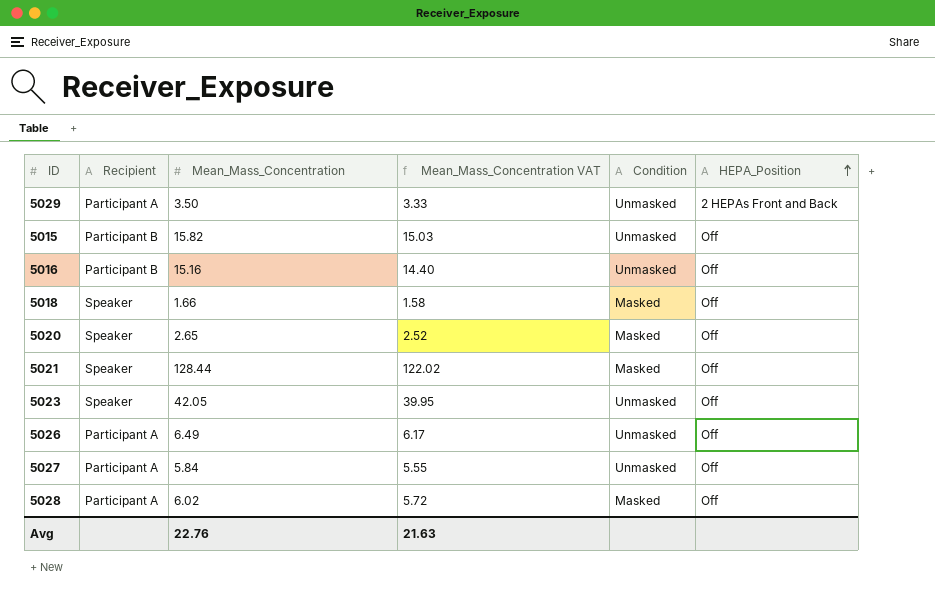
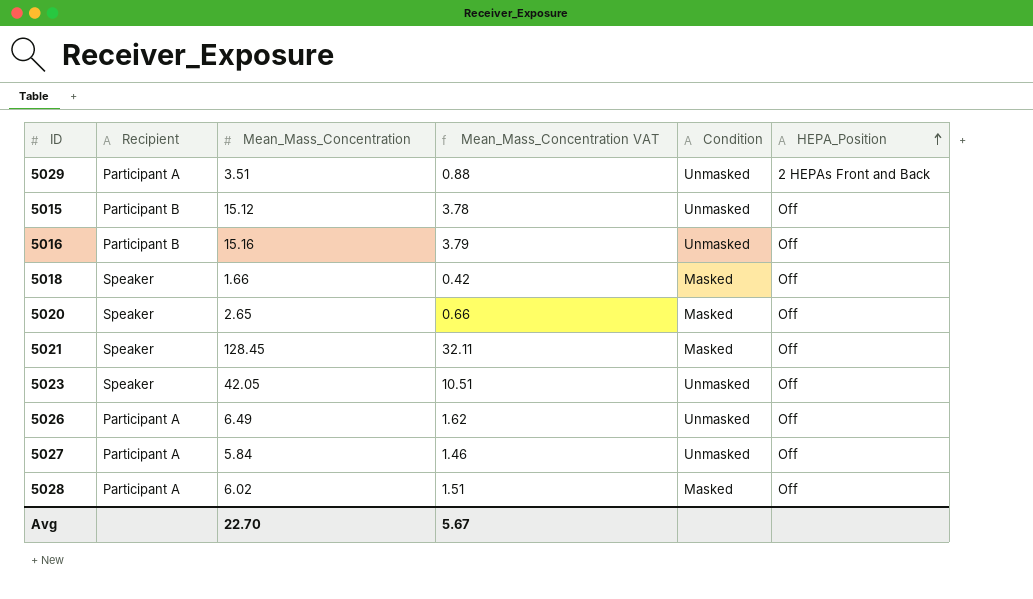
column Mean_Mass_Concentration VAT | formula: [Mean_Mass_Concentration] * 0.95 -> [Mean_Mass_Concentration] * 0.25
5029 | Mean_Mass_Concentration: 3.50 -> 3.51
5015 | Mean_Mass_Concentration: 15.82 -> 15.12
5021 | Mean_Mass_Concentration: 128.44 -> 128.45
Avg | Mean_Mass_Concentration: 22.76 -> 22.70
Avg | Mean_Mass_Concentration VAT: 21.63 -> 5.67

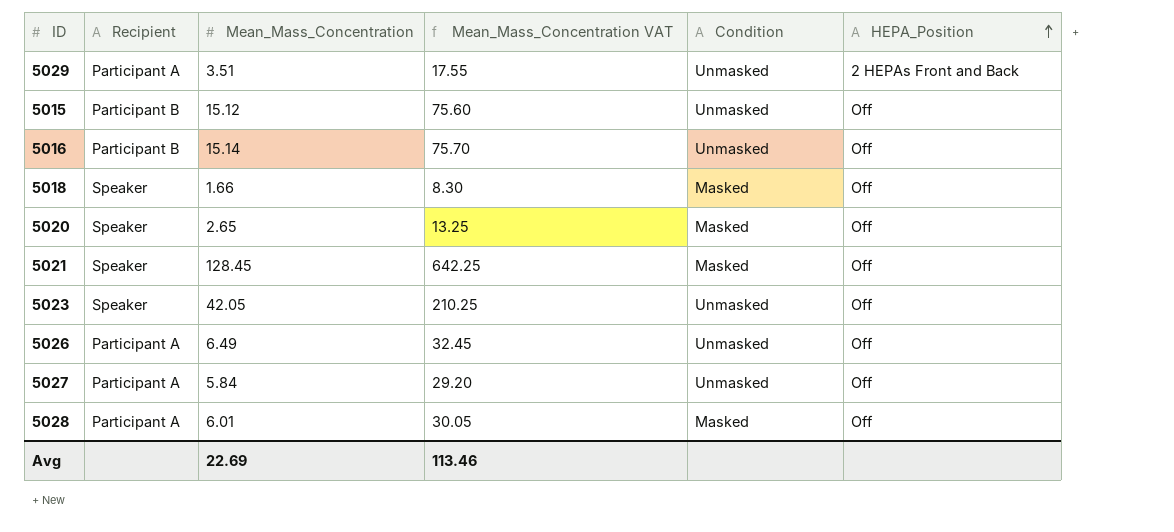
column Mean_Mass_Concentration VAT | formula: [Mean_Mass_Concentration] * 0.25 -> [Mean_Mass_Concentration] * 5
5016 | Mean_Mass_Concentration: 15.16 -> 15.14
5028 | Mean_Mass_Concentration: 6.02 -> 6.01
Avg | Mean_Mass_Concentration: 22.70 -> 22.69
Avg | Mean_Mass_Concentration VAT: 5.67 -> 113.46

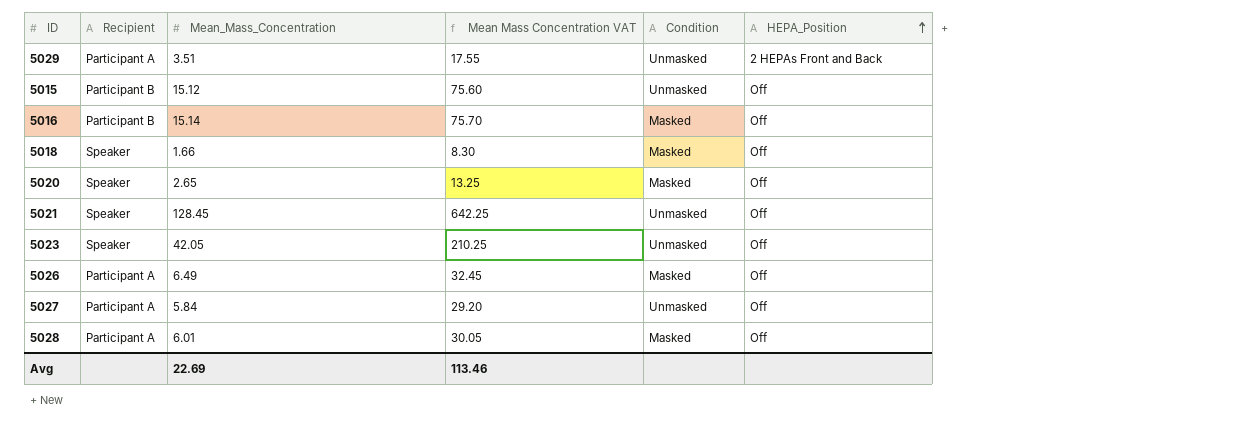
column name: Mean_Mass_Concentration VAT -> Mean Mass Concentration VAT
5016 | Condition: Unmasked -> Masked
5021 | Condition: Masked -> Unmasked
5026 | Condition: Unmasked -> Masked

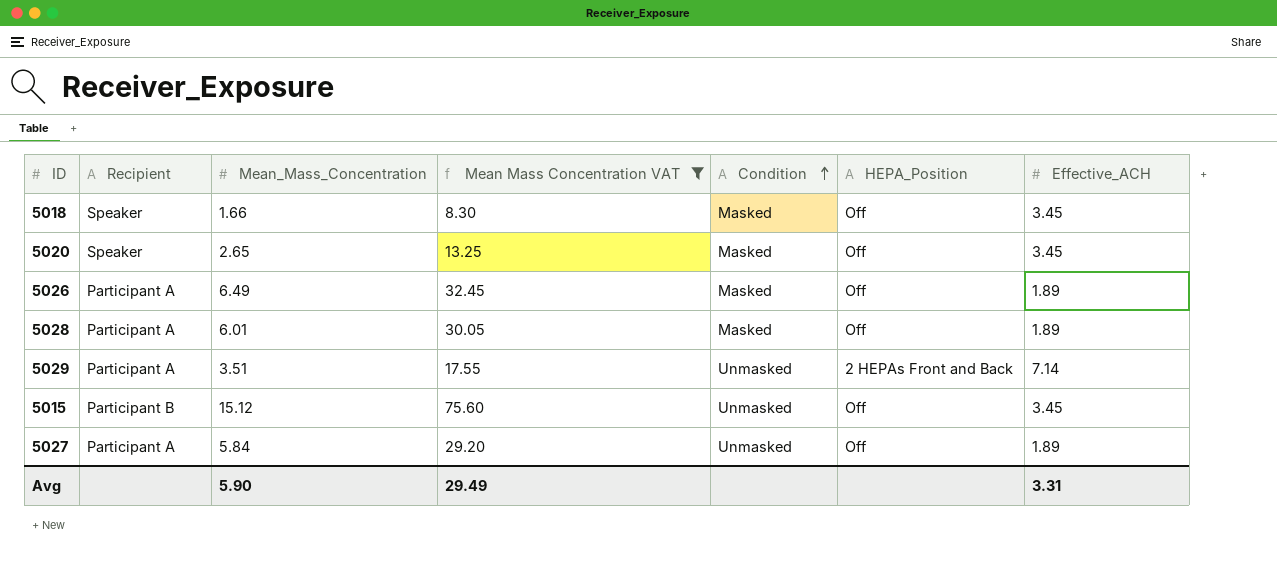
filter: none -> Mean Mass Concentration VAT <= 75.60
row order: HEPA_Position ascending -> Condition ascending
column Effective_ACH | position: none -> 7
Avg | Mean_Mass_Concentration: 22.69 -> 5.90
Avg | Mean Mass Concentration VAT: 113.46 -> 29.49

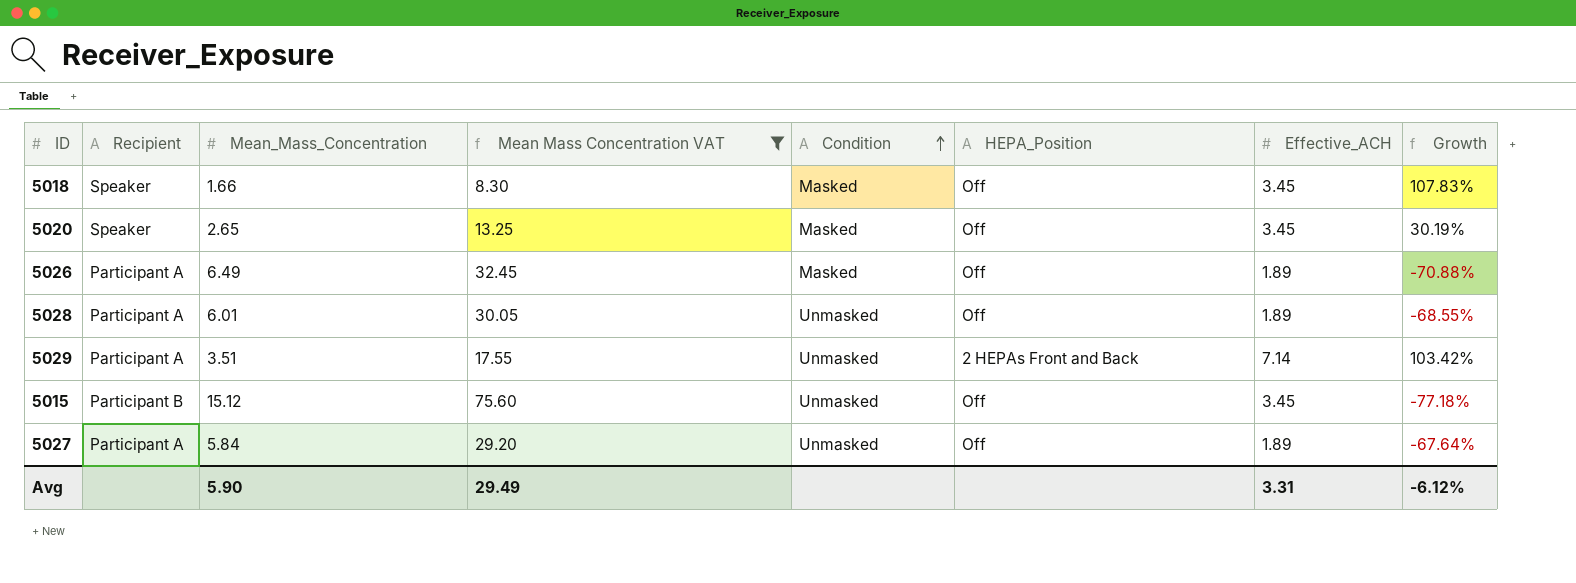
column Growth | formula: none -> ([Effective_ACH] - [Mean_Mass_Concentration]) / [Mean_Mass_Concentration]
5028 | Condition: Masked -> Unmasked

